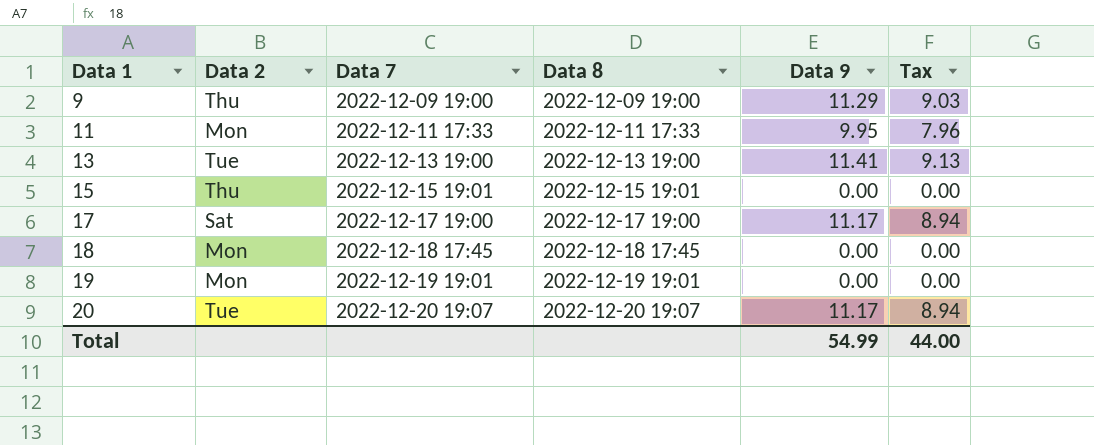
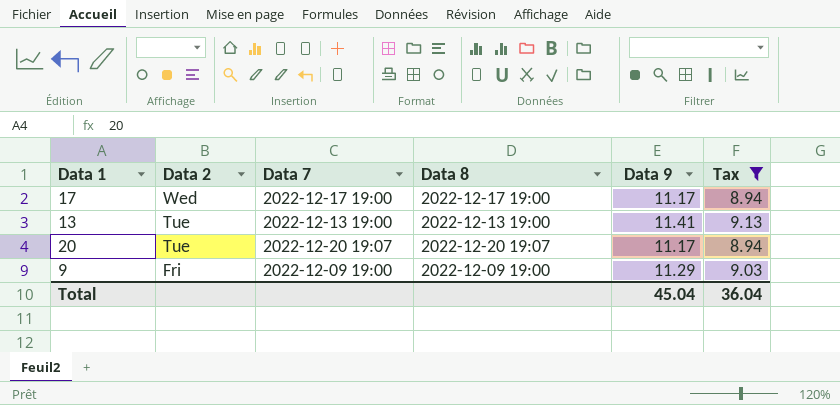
filter: none -> Tax >= 8.94
row order: Data 1 ascending -> Data 2 descending
17 | Data 2: Sat -> Wed
9 | Data 2: Thu -> Fri
Total | Data 9: 54.99 -> 45.04
Total | Tax: 44.00 -> 36.04

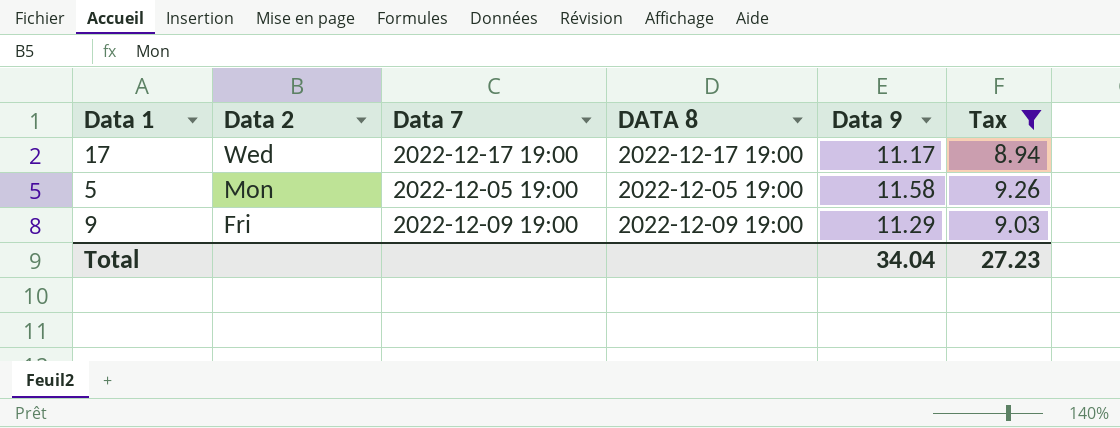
column name: Data 8 -> DATA 8
row 13: Tue | 2022-12-13 19:00 | 2022-12-13 19:00 | 11.41 | 9.13 -> none
row 20: Tue | 2022-12-20 19:07 | 2022-12-20 19:07 | 11.17 | 8.94 -> none
row 5: none -> Mon | 2022-12-05 19:00 | 2022-12-05 19:00 | 11.58 | 9.26
Total | Data 9: 45.04 -> 34.04
Total | Tax: 36.04 -> 27.23

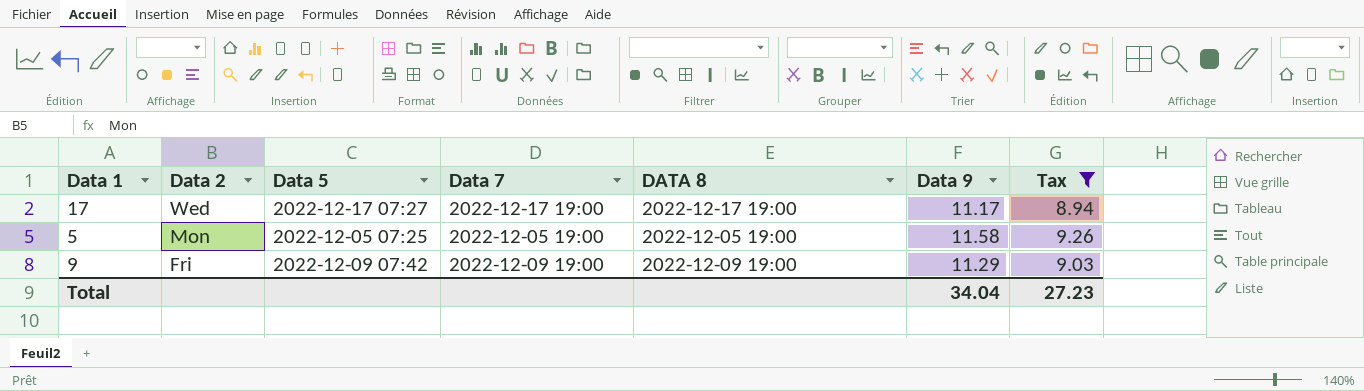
column Data 5 | position: none -> 3

